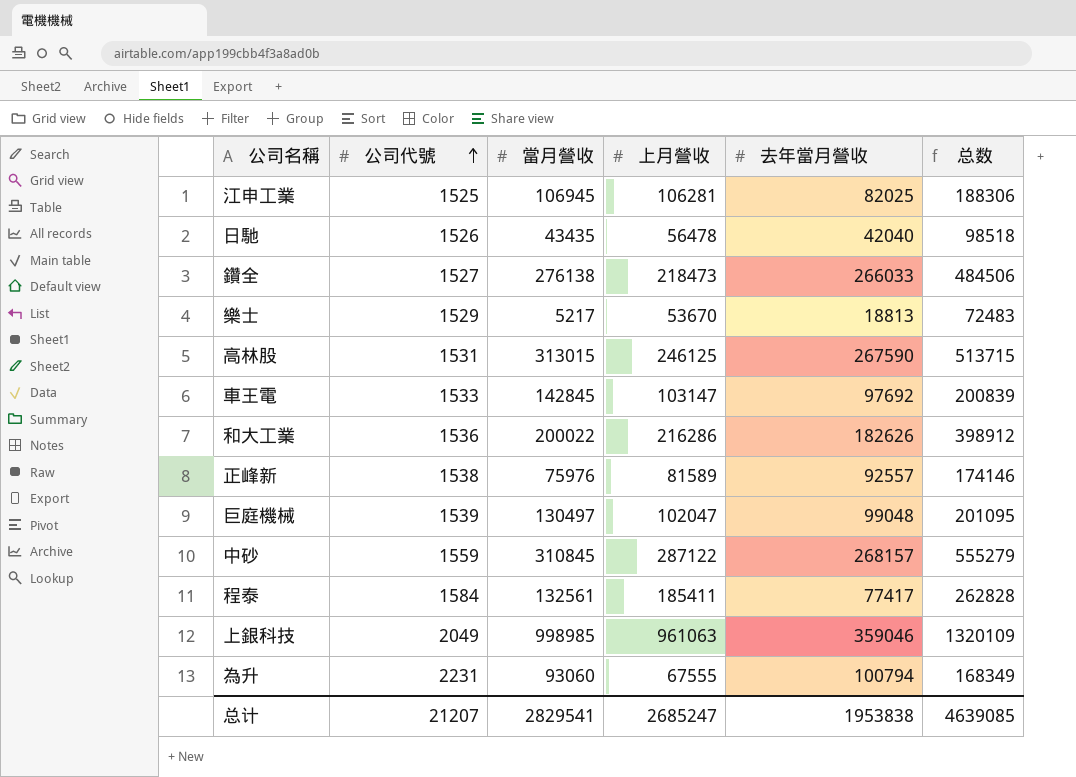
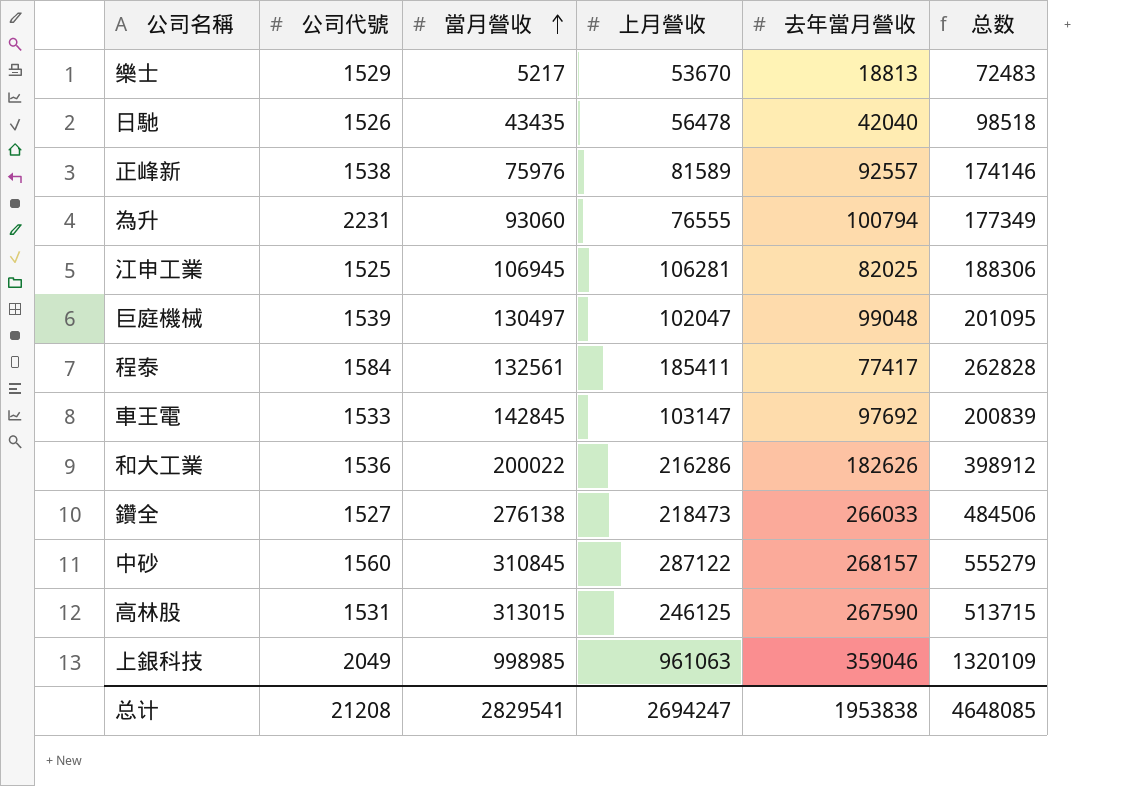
row order: 公司代號 ascending -> 當月營收 ascending
為升 | 上月營收: 67555 -> 76555
為升 | 总数: 168349 -> 177349
中砂 | 公司代號: 1559 -> 1560
总计 | 公司代號: 21207 -> 21208
总计 | 上月營收: 2685247 -> 2694247
总计 | 总数: 4639085 -> 4648085

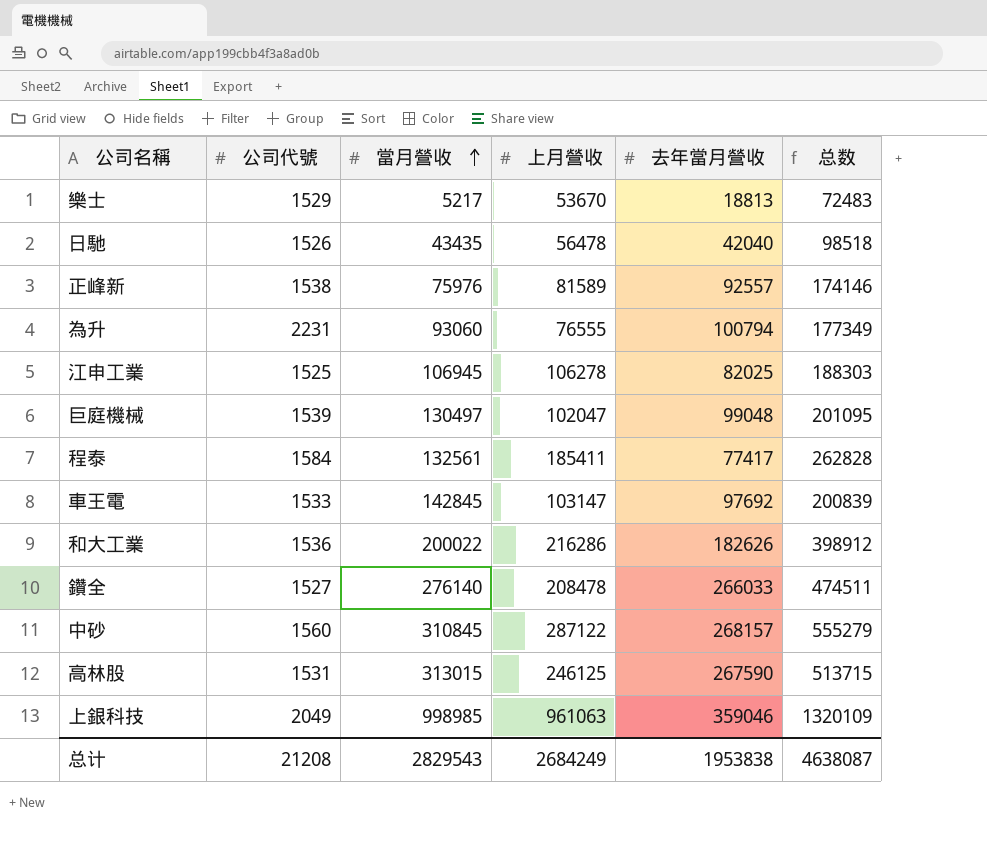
江申工業 | 上月營收: 106281 -> 106278
江申工業 | 总数: 188306 -> 188303
鑽全 | 當月營收: 276138 -> 276140
鑽全 | 上月營收: 218473 -> 208478
鑽全 | 总数: 484506 -> 474511
总计 | 當月營收: 2829541 -> 2829543
总计 | 上月營收: 2694247 -> 2684249
总计 | 总数: 4648085 -> 4638087

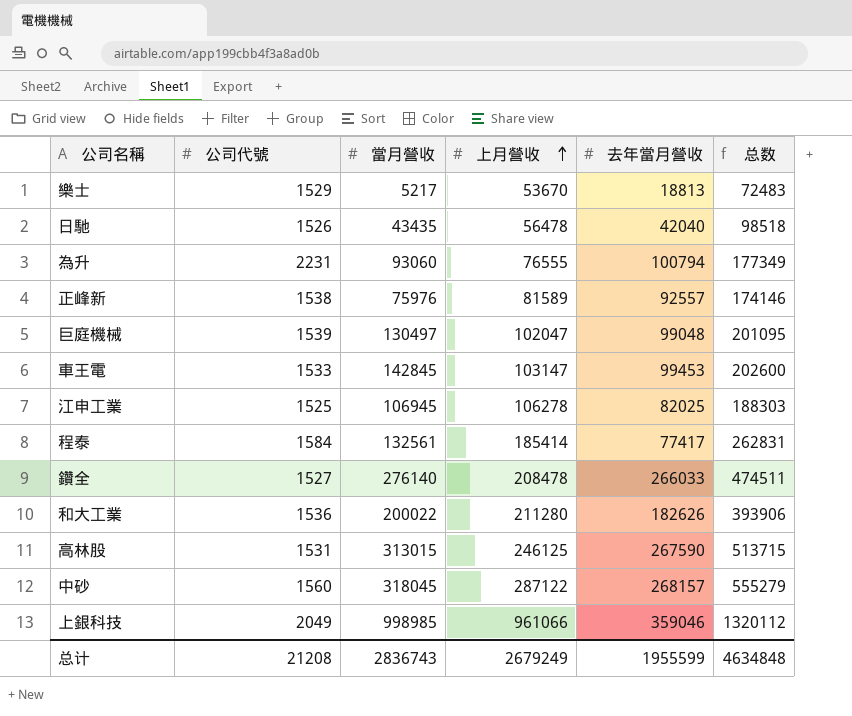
row order: 當月營收 ascending -> 上月營收 ascending
車王電 | 去年當月營收: 97692 -> 99453
車王電 | 总数: 200839 -> 202600
程泰 | 上月營收: 185411 -> 185414
程泰 | 总数: 262828 -> 262831
和大工業 | 上月營收: 216286 -> 211280
和大工業 | 总数: 398912 -> 393906
中砂 | 當月營收: 310845 -> 318045
上銀科技 | 上月營收: 961063 -> 961066
上銀科技 | 总数: 1320109 -> 1320112
总计 | 當月營收: 2829543 -> 2836743
总计 | 上月營收: 2684249 -> 2679249
总计 | 去年當月營收: 1953838 -> 1955599
总计 | 总数: 4638087 -> 4634848

